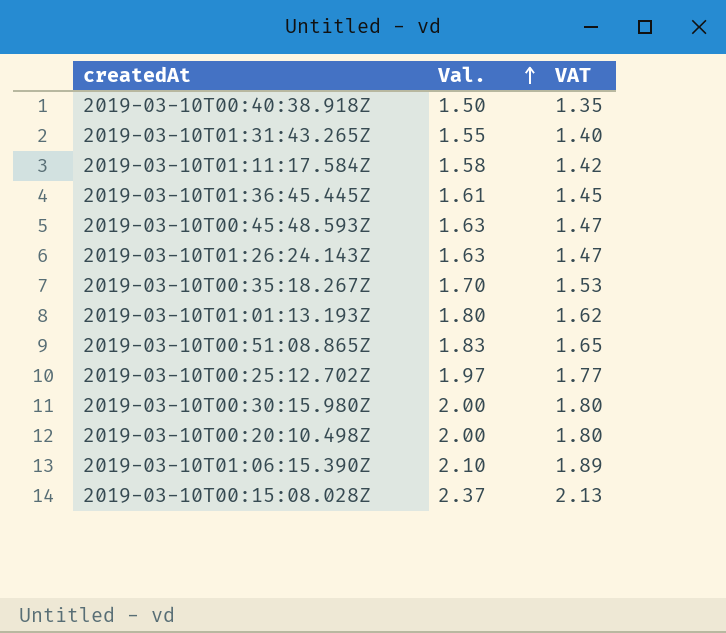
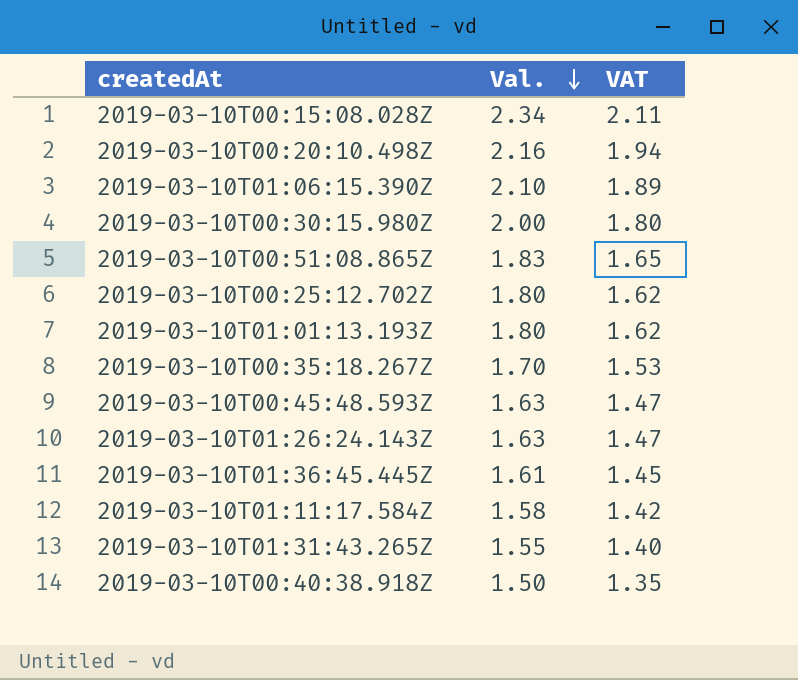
row order: Val. ascending -> Val. descending
2019-03-10T00:15:08.028Z | Val.: 2.37 -> 2.34
2019-03-10T00:15:08.028Z | VAT: 2.13 -> 2.11
2019-03-10T00:20:10.498Z | Val.: 2.00 -> 2.16
2019-03-10T00:20:10.498Z | VAT: 1.80 -> 1.94
2019-03-10T00:25:12.702Z | Val.: 1.97 -> 1.80
2019-03-10T00:25:12.702Z | VAT: 1.77 -> 1.62

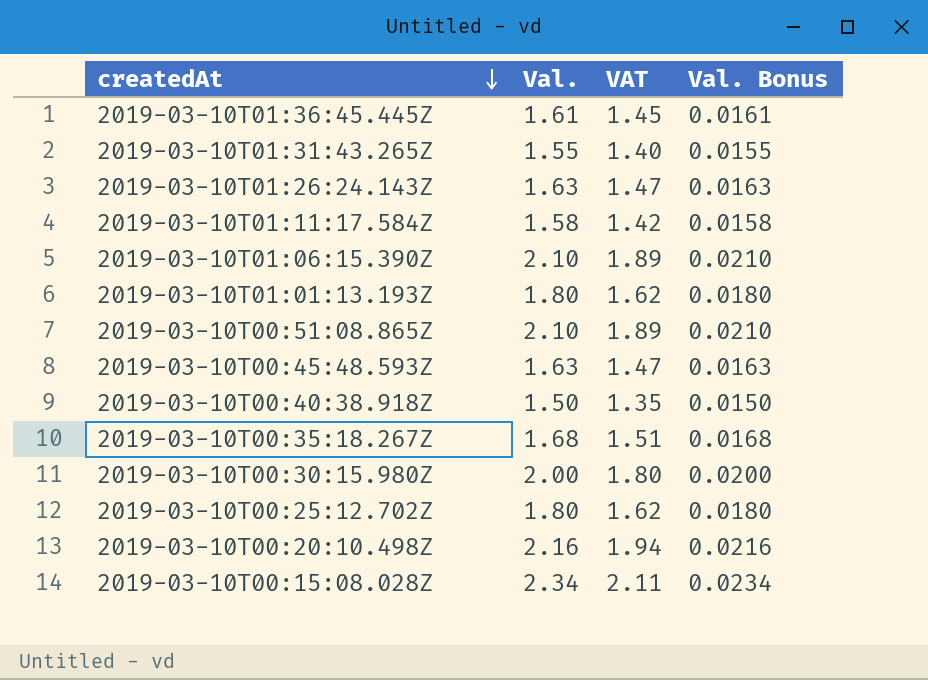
row order: Val. descending -> createdAt descending
column Val. Bonus | formula: none -> [Val.] * 0.01
2019-03-10T00:51:08.865Z | Val.: 1.83 -> 2.10
2019-03-10T00:51:08.865Z | VAT: 1.65 -> 1.89
2019-03-10T00:35:18.267Z | Val.: 1.70 -> 1.68
2019-03-10T00:35:18.267Z | VAT: 1.53 -> 1.51

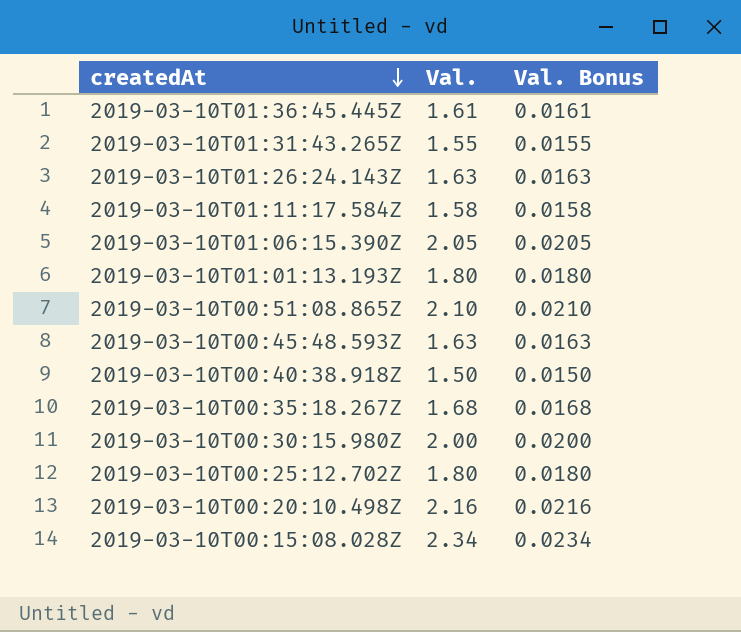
column VAT | formula: [Val.] * 0.9 -> none
2019-03-10T01:06:15.390Z | Val.: 2.10 -> 2.05
2019-03-10T01:06:15.390Z | Val. Bonus: 0.0210 -> 0.0205

